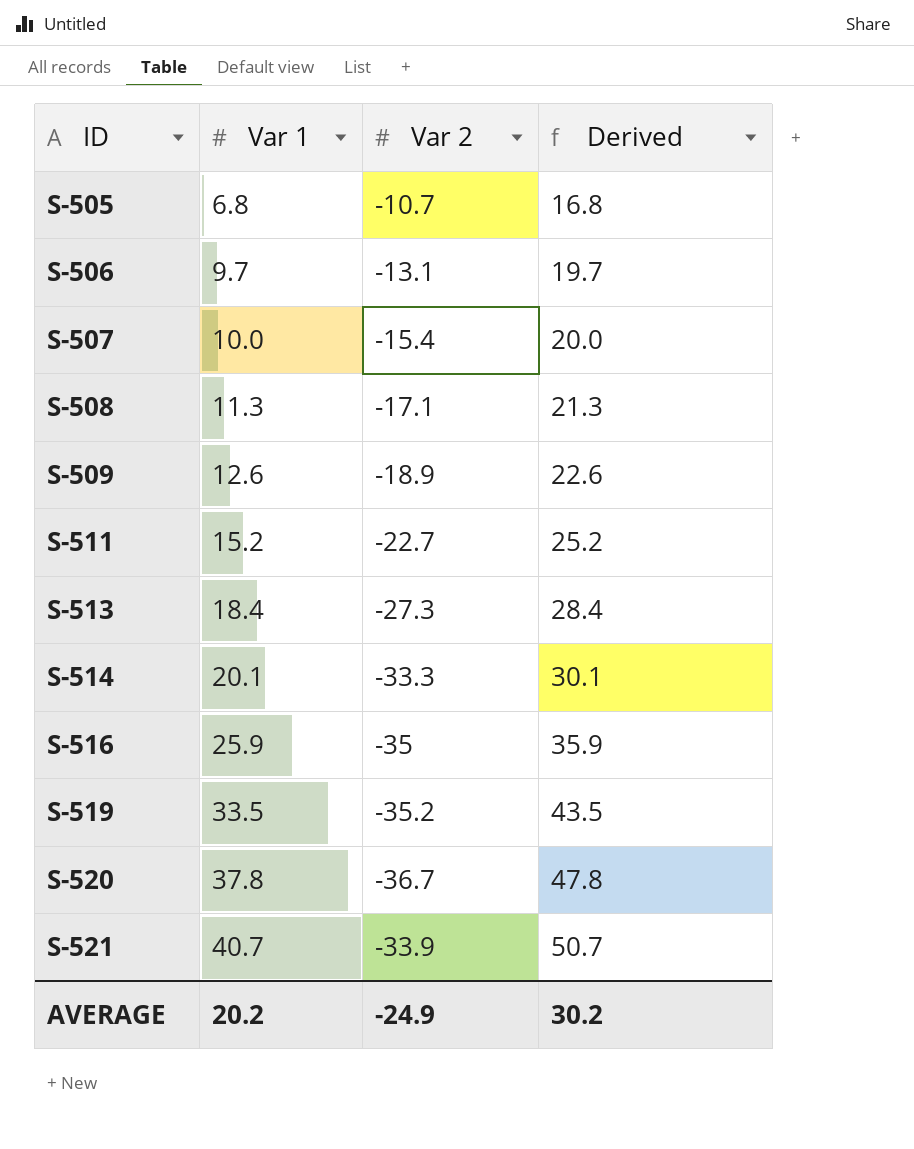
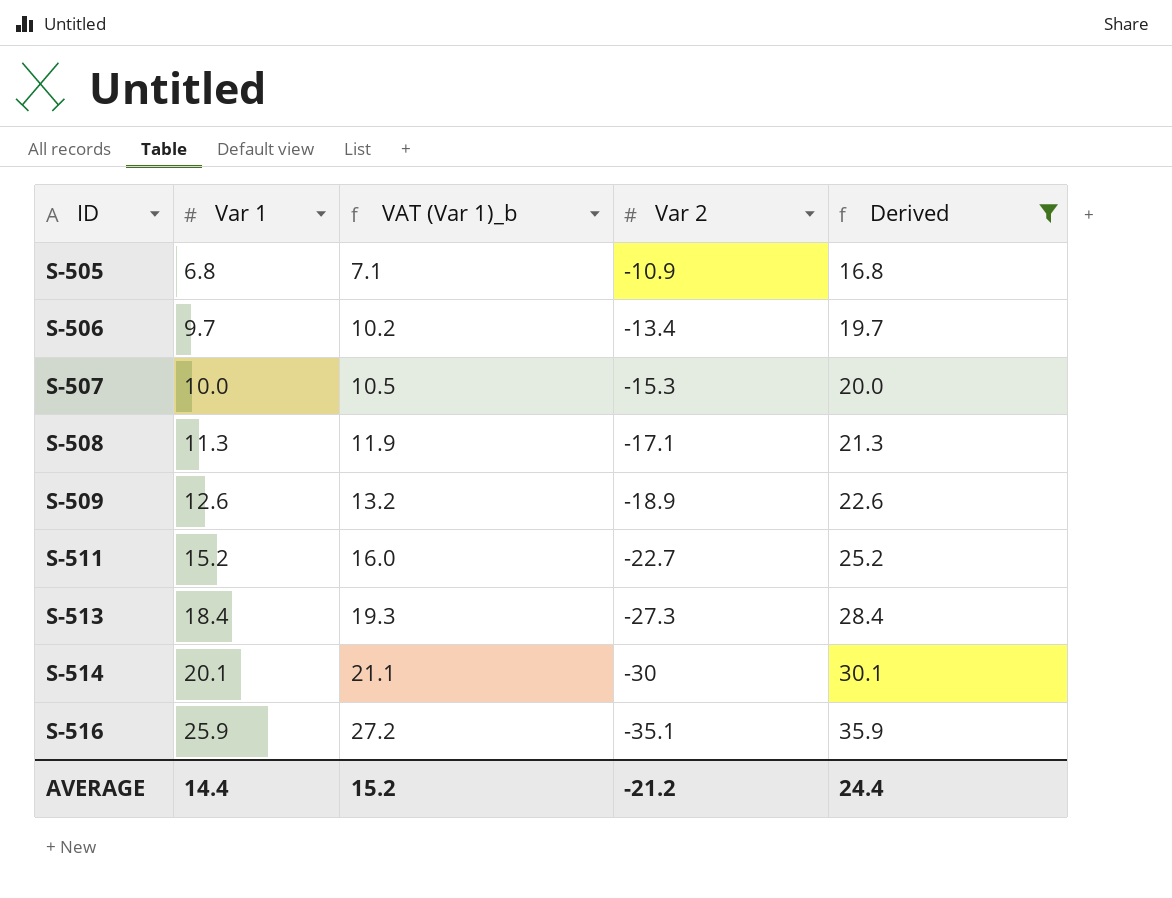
filter: none -> Derived <= 35.9
column VAT (Var 1)_b | formula: none -> [Var 1] * 1.05
S-505 | Var 2: -10.7 -> -10.9
S-506 | Var 2: -13.1 -> -13.4
S-507 | Var 2: -15.4 -> -15.3
S-514 | Var 2: -33.3 -> -30
S-516 | Var 2: -35 -> -35.1
AVERAGE | Var 1: 20.2 -> 14.4
AVERAGE | Var 2: -24.9 -> -21.2
AVERAGE | Derived: 30.2 -> 24.4

